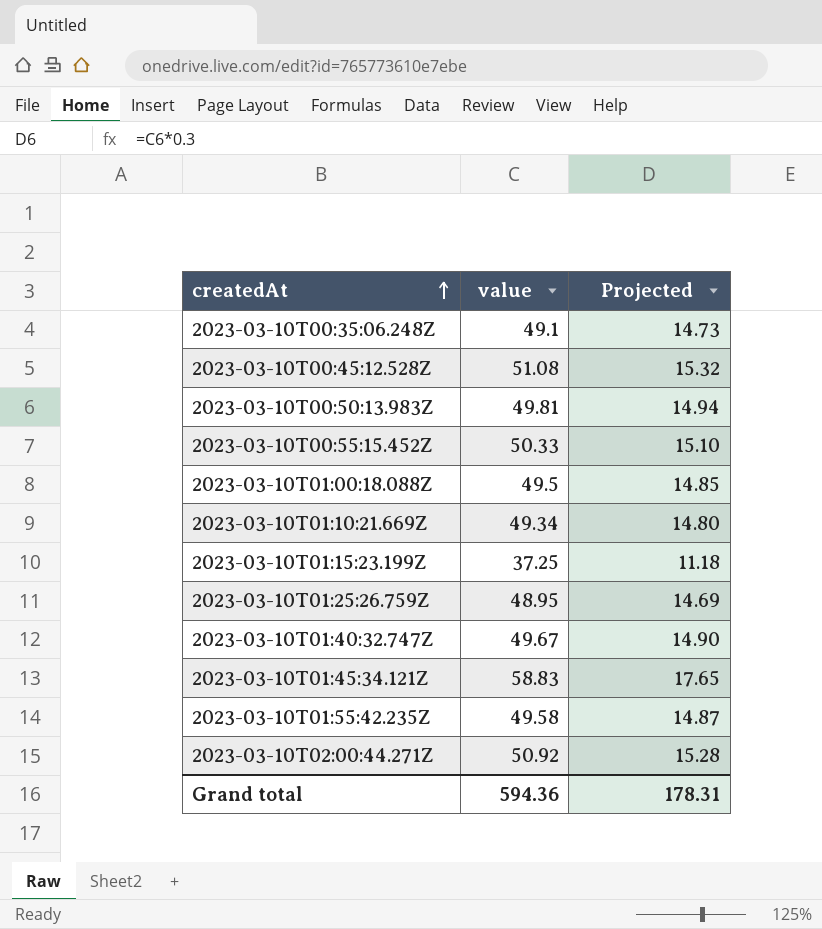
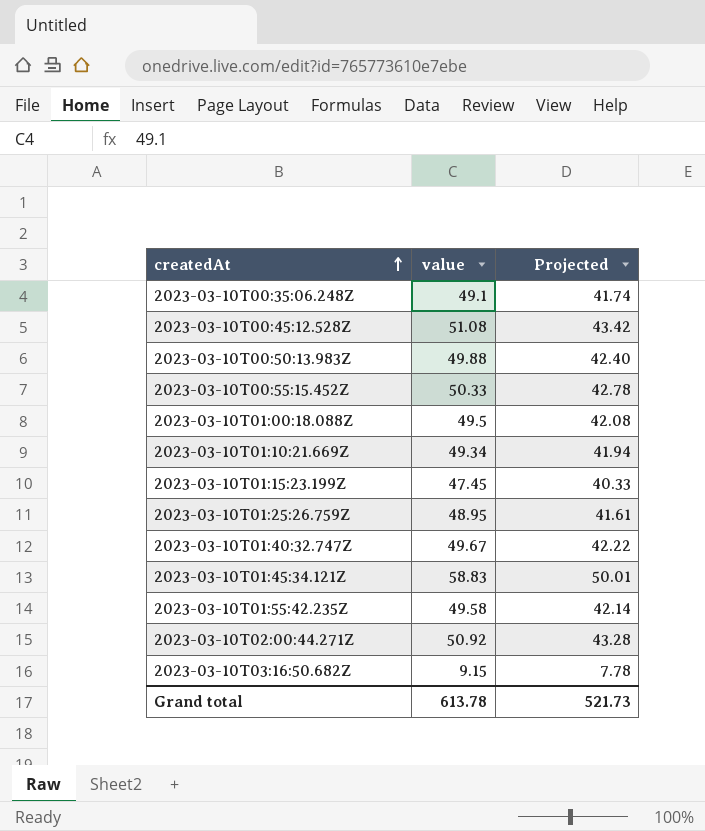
column Projected | formula: [value] * 0.3 -> [value] * 0.85
2023-03-10T00:50:13.983Z | value: 49.81 -> 49.88
2023-03-10T01:15:23.199Z | value: 37.25 -> 47.45
row 2023-03-10T03:16:50.682Z: none -> 9.15 | 7.78
Grand total | value: 594.36 -> 613.78
Grand total | Projected: 178.31 -> 521.73

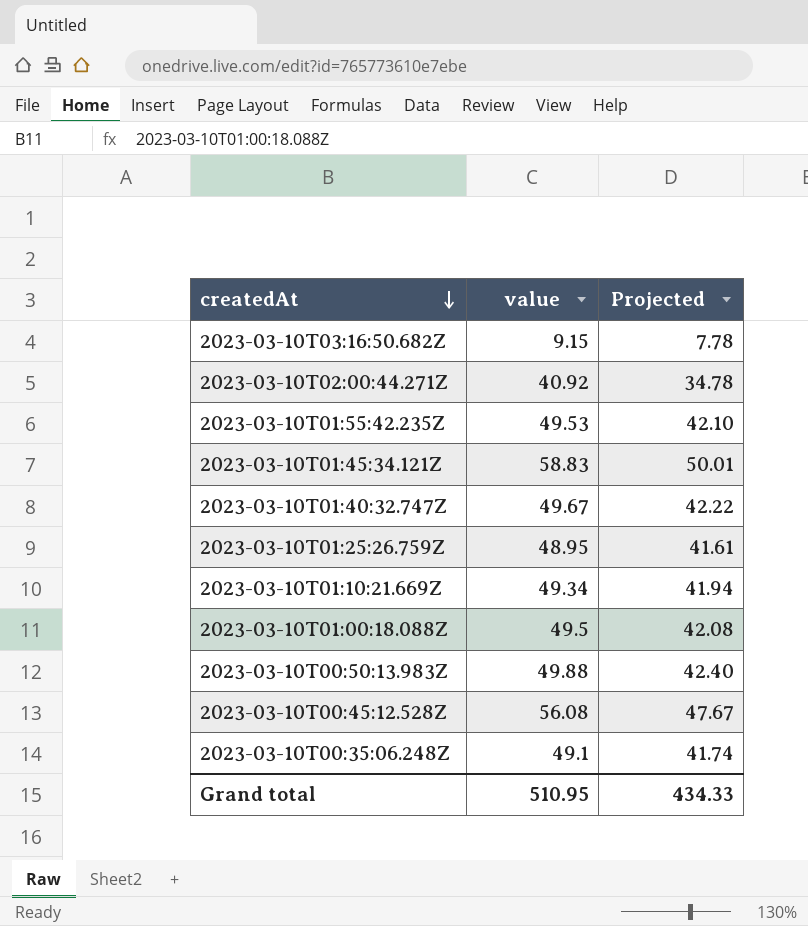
row order: createdAt ascending -> createdAt descending
row 2023-03-10T00:55:15.452Z: 50.33 | 42.78 -> none
row 2023-03-10T01:15:23.199Z: 47.45 | 40.33 -> none
2023-03-10T02:00:44.271Z | value: 50.92 -> 40.92
2023-03-10T02:00:44.271Z | Projected: 43.28 -> 34.78
2023-03-10T01:55:42.235Z | value: 49.58 -> 49.53
2023-03-10T01:55:42.235Z | Projected: 42.14 -> 42.10
2023-03-10T00:45:12.528Z | value: 51.08 -> 56.08
2023-03-10T00:45:12.528Z | Projected: 43.42 -> 47.67
Grand total | value: 613.78 -> 510.95
Grand total | Projected: 521.73 -> 434.33

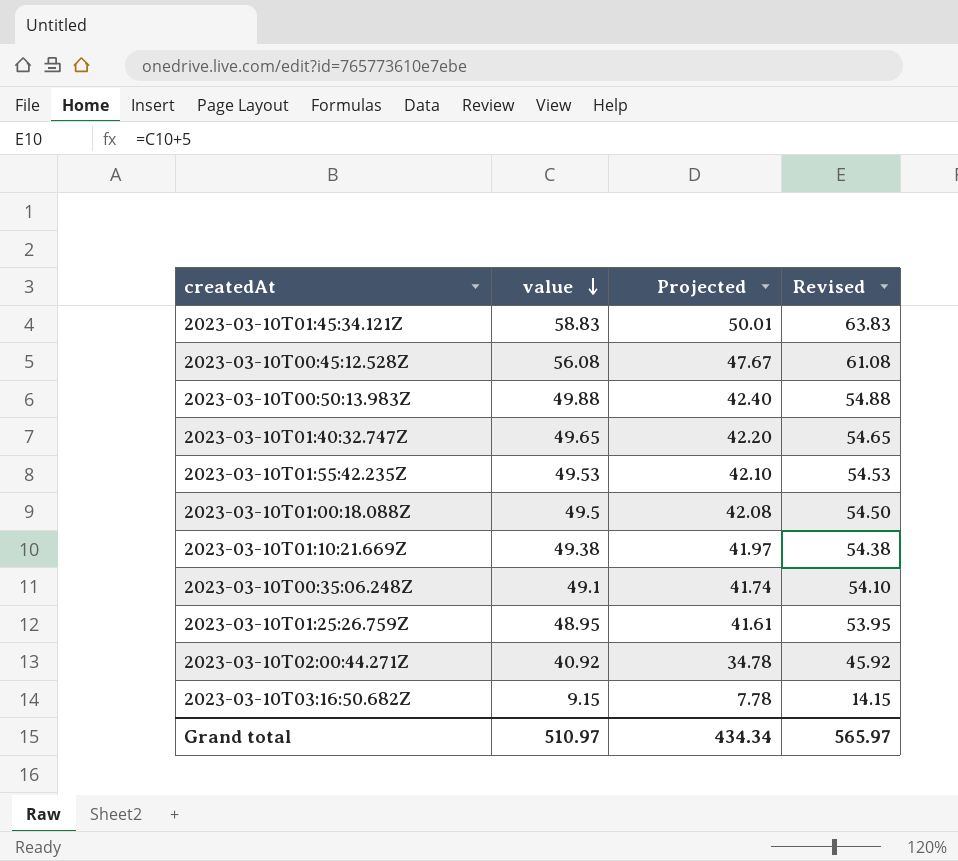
row order: createdAt descending -> value descending
column Revised | formula: none -> [value] + 5
2023-03-10T01:40:32.747Z | value: 49.67 -> 49.65
2023-03-10T01:40:32.747Z | Projected: 42.22 -> 42.20
2023-03-10T01:10:21.669Z | value: 49.34 -> 49.38
2023-03-10T01:10:21.669Z | Projected: 41.94 -> 41.97
Grand total | value: 510.95 -> 510.97
Grand total | Projected: 434.33 -> 434.34

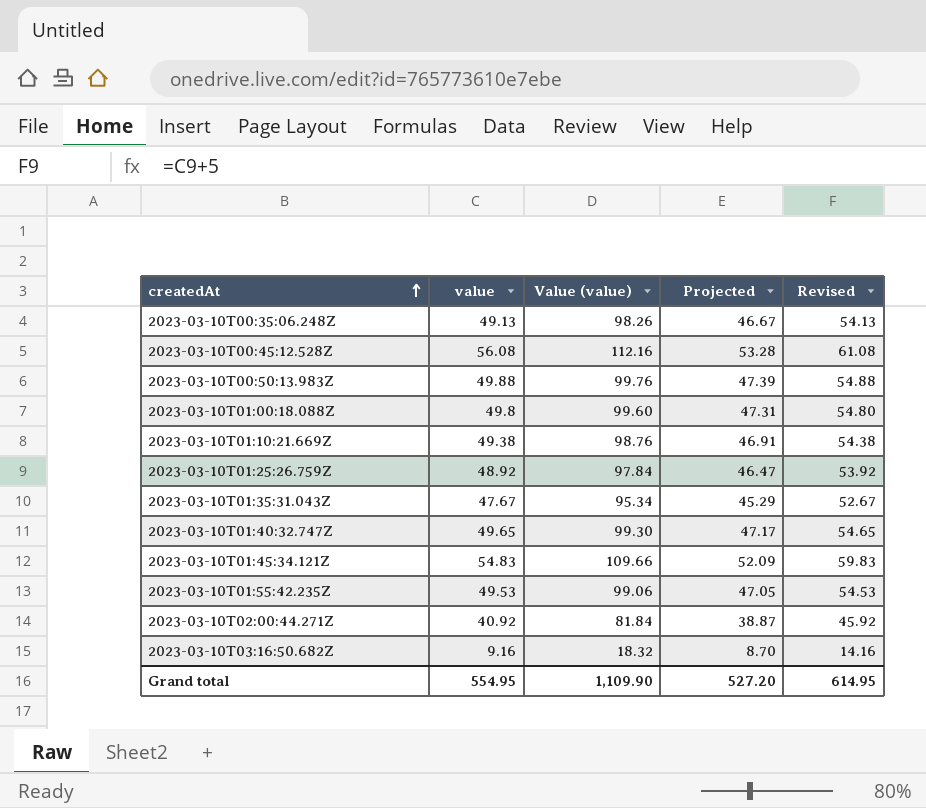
row order: value descending -> createdAt ascending
column Value (value) | formula: none -> [value] * 2
column Projected | formula: [value] * 0.85 -> [value] * 0.95
2023-03-10T00:35:06.248Z | value: 49.1 -> 49.13
2023-03-10T00:35:06.248Z | Revised: 54.10 -> 54.13
2023-03-10T01:00:18.088Z | value: 49.5 -> 49.8
2023-03-10T01:00:18.088Z | Revised: 54.50 -> 54.80
2023-03-10T01:25:26.759Z | value: 48.95 -> 48.92
2023-03-10T01:25:26.759Z | Revised: 53.95 -> 53.92
row 2023-03-10T01:35:31.043Z: none -> 47.67 | 95.34 | 45.29 | 52.67
2023-03-10T01:45:34.121Z | value: 58.83 -> 54.83
2023-03-10T01:45:34.121Z | Revised: 63.83 -> 59.83
2023-03-10T03:16:50.682Z | value: 9.15 -> 9.16
2023-03-10T03:16:50.682Z | Revised: 14.15 -> 14.16
Grand total | value: 510.97 -> 554.95
Grand total | Projected: 434.34 -> 527.20
Grand total | Revised: 565.97 -> 614.95

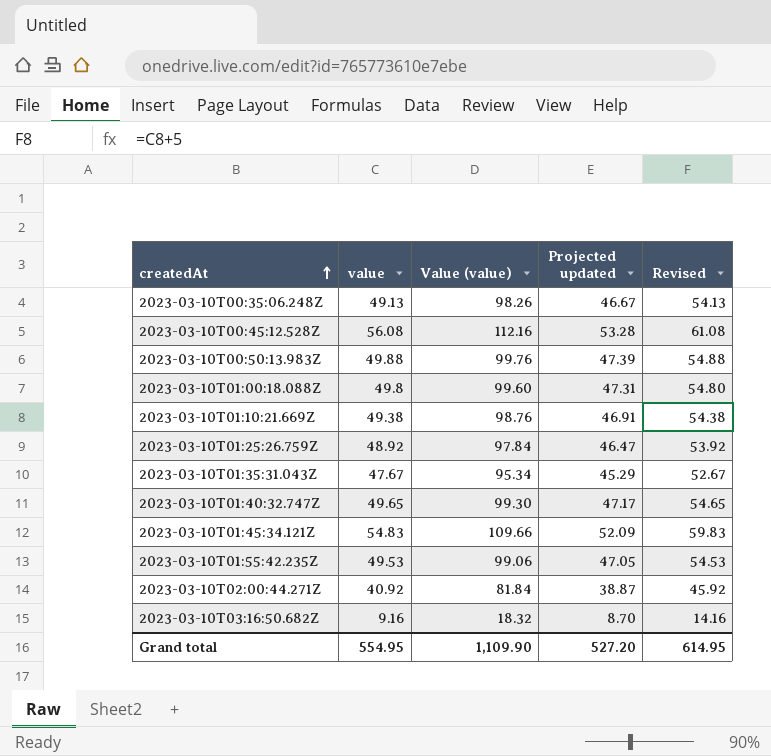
column name: Projected -> Projected updated

